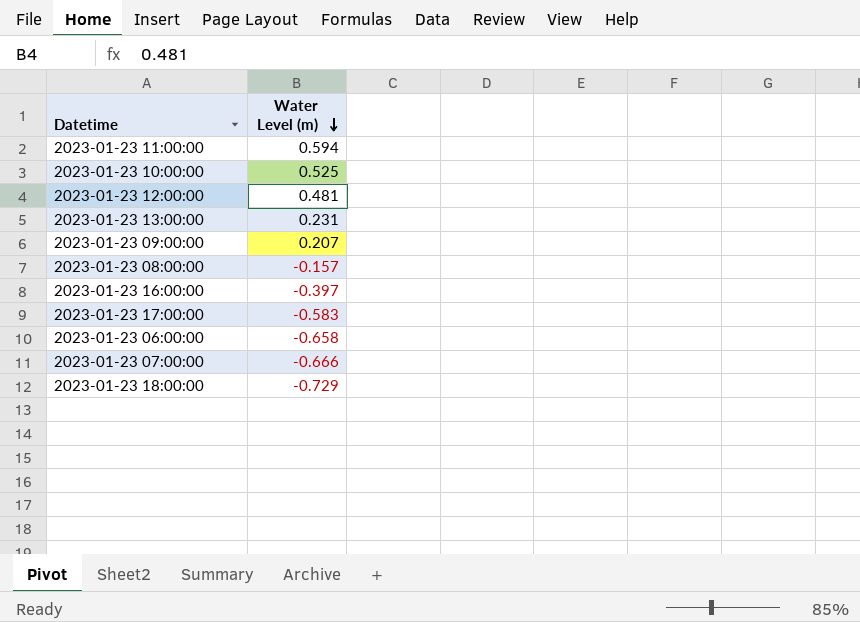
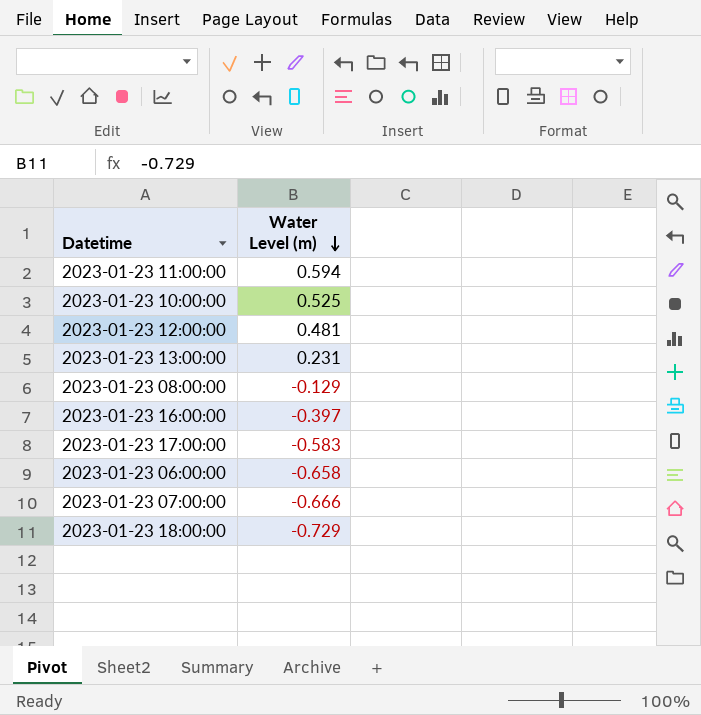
row 2023-01-23 09:00:00: 0.207 -> none
2023-01-23 08:00:00 | Water Level (m): -0.157 -> -0.129

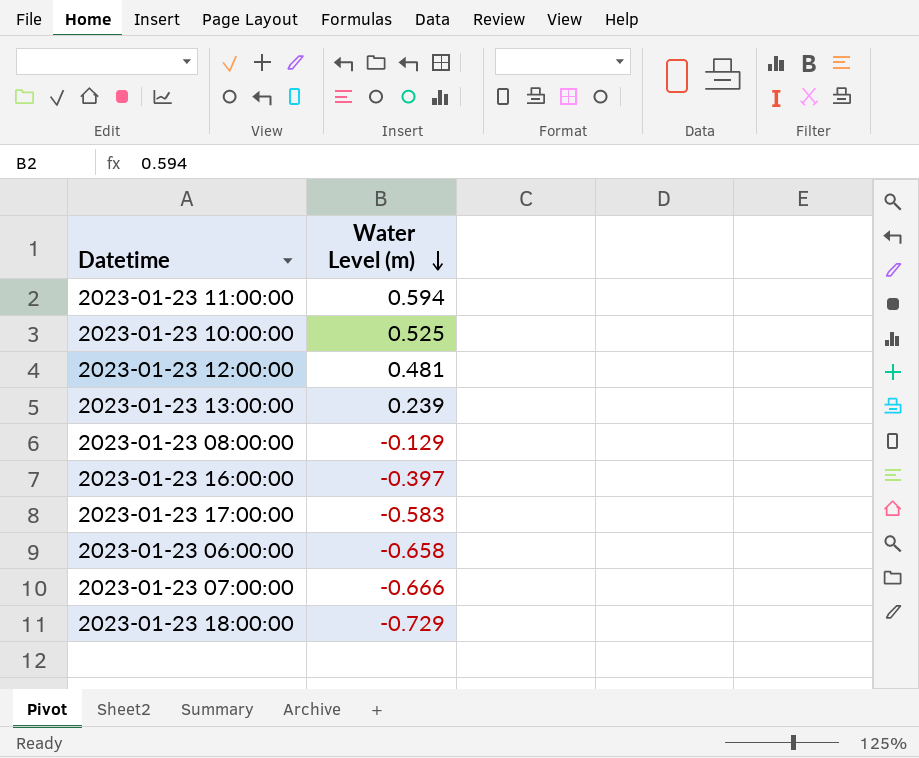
2023-01-23 13:00:00 | Water Level (m): 0.231 -> 0.239

